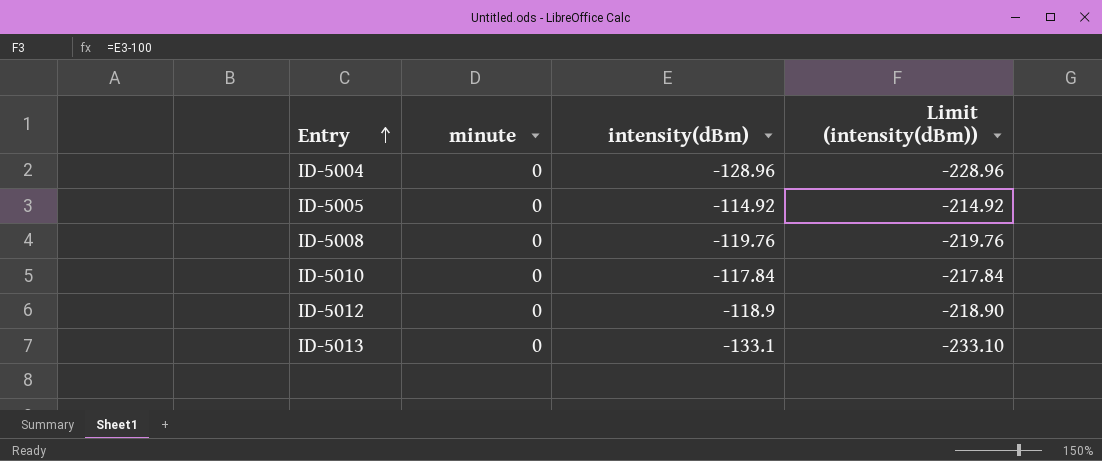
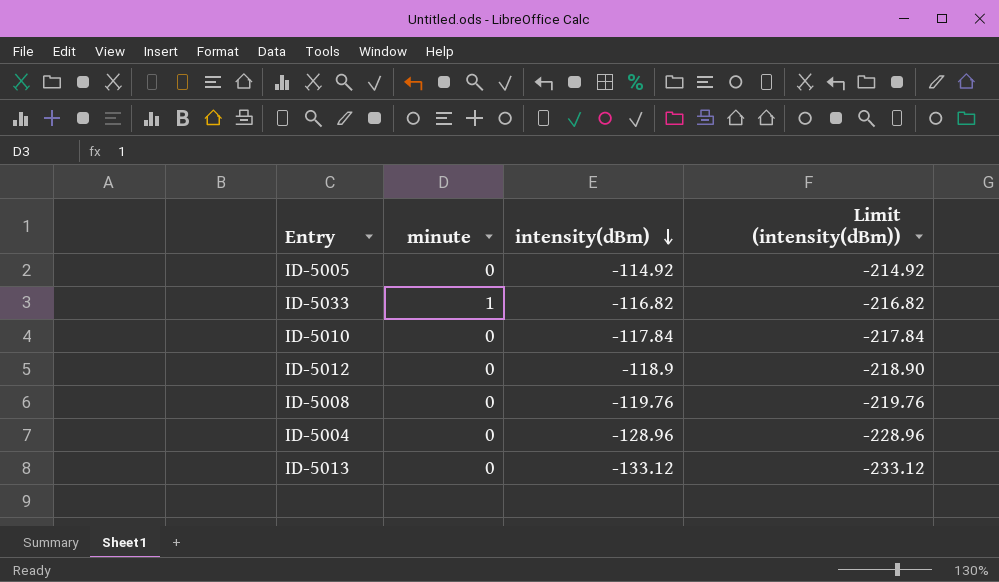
row order: Entry ascending -> intensity(dBm) descending
row ID-5033: none -> 1 | -116.82 | -216.82
ID-5013 | intensity(dBm): -133.1 -> -133.12
ID-5013 | Limit (intensity(dBm)): -233.10 -> -233.12

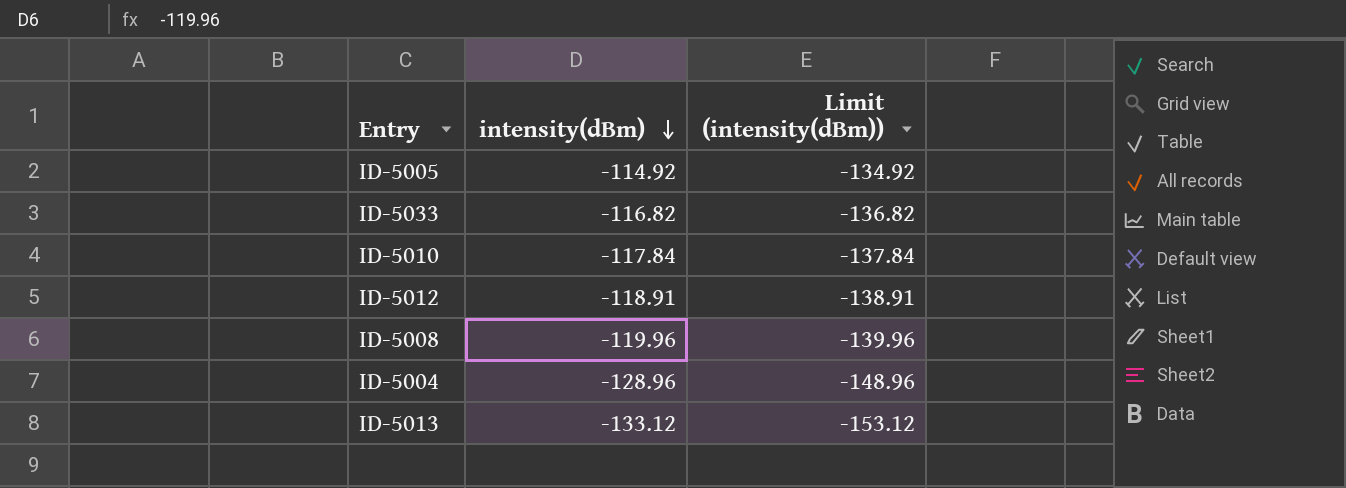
column minute | position: 2 -> none
column Limit (intensity(dBm)) | formula: [intensity(dBm)] - 100 -> [intensity(dBm)] - 20
ID-5012 | intensity(dBm): -118.9 -> -118.91
ID-5008 | intensity(dBm): -119.76 -> -119.96

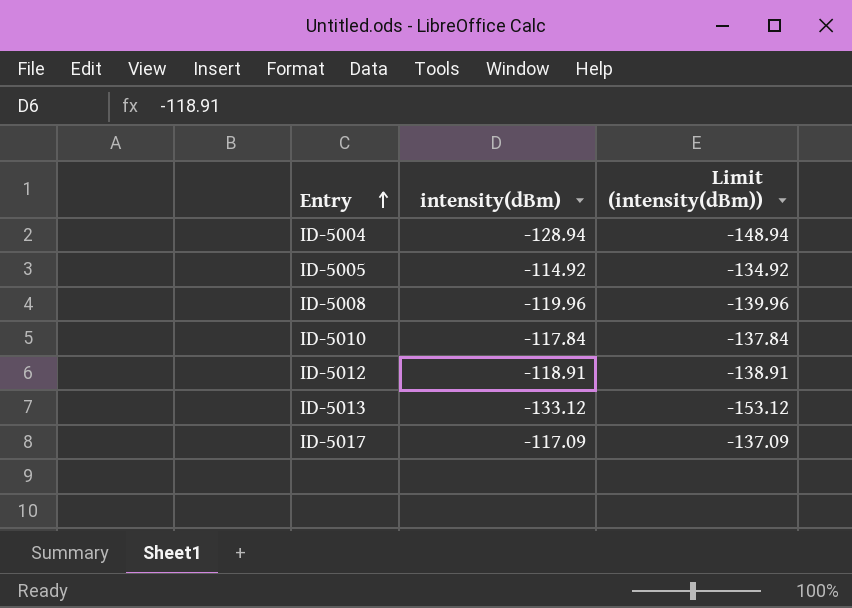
row order: intensity(dBm) descending -> Entry ascending
row ID-5033: -116.82 | -136.82 -> none
ID-5004 | intensity(dBm): -128.96 -> -128.94
ID-5004 | Limit (intensity(dBm)): -148.96 -> -148.94
row ID-5017: none -> -117.09 | -137.09

